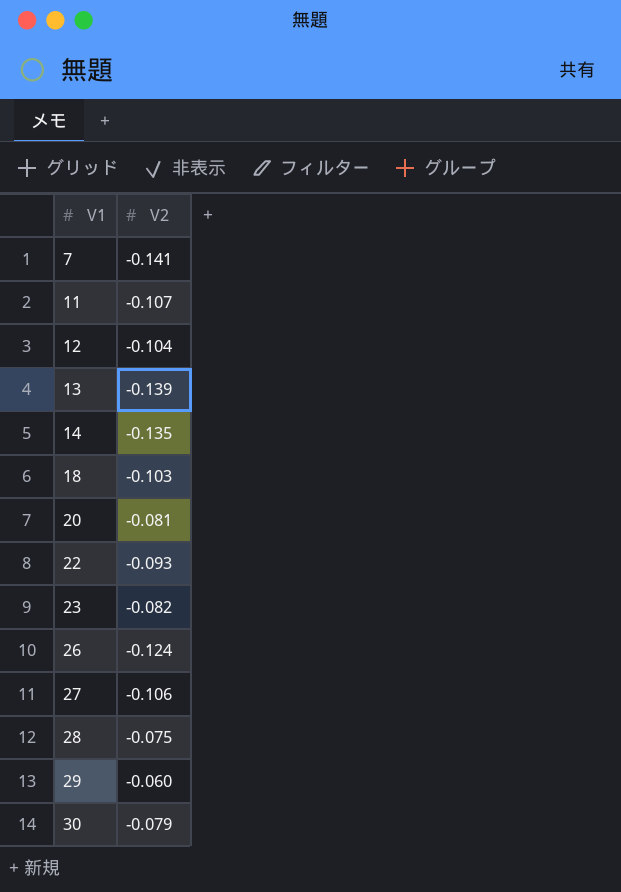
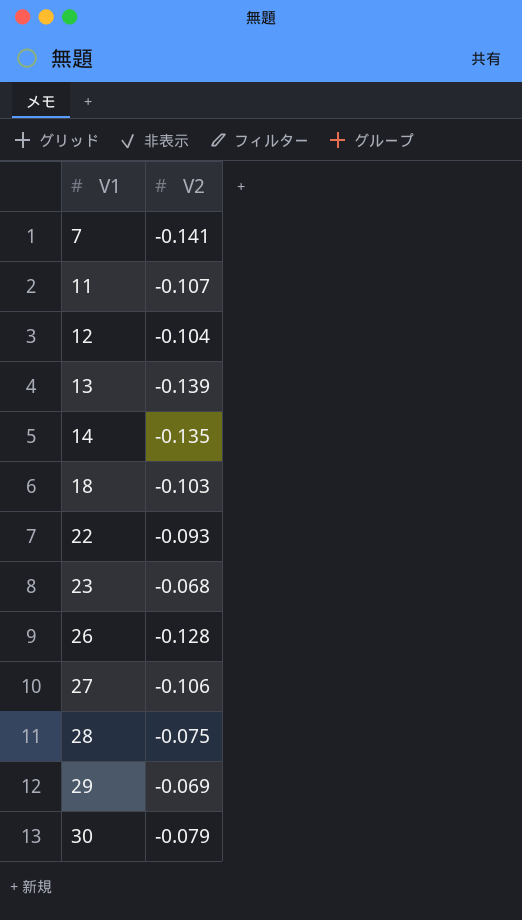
row 20: -0.081 -> none
23 | V2: -0.082 -> -0.068
26 | V2: -0.124 -> -0.128
29 | V2: -0.060 -> -0.069

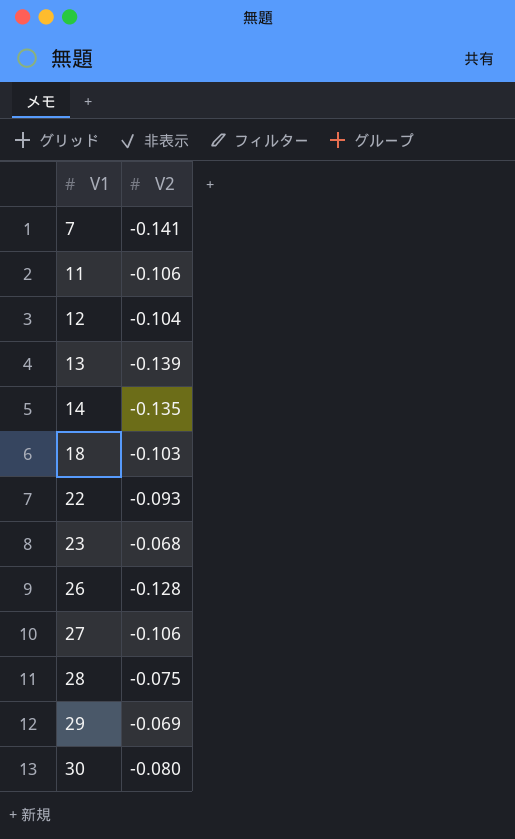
11 | V2: -0.107 -> -0.106
30 | V2: -0.079 -> -0.080

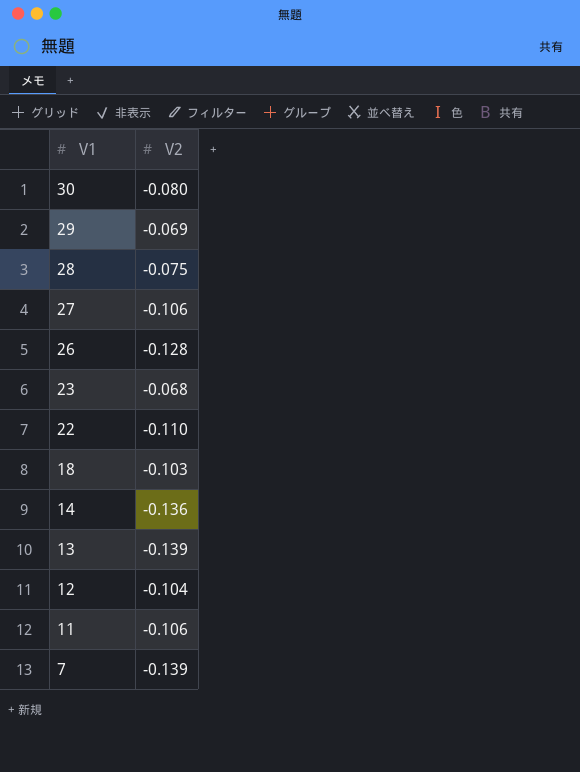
row order: V1 ascending -> V1 descending
22 | V2: -0.093 -> -0.110
14 | V2: -0.135 -> -0.136
7 | V2: -0.141 -> -0.139

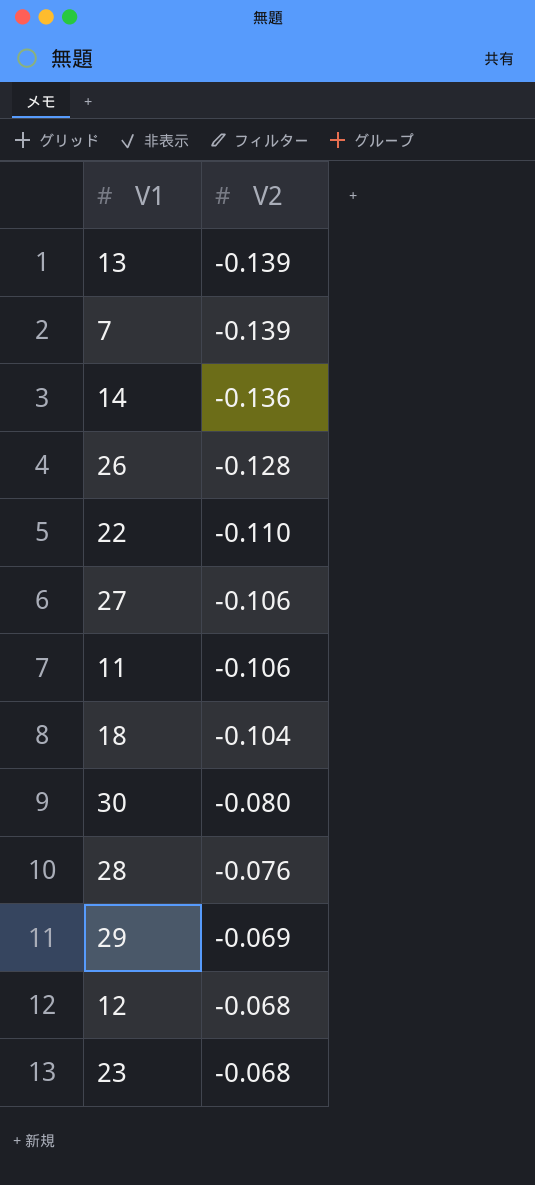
row order: V1 descending -> V2 ascending
18 | V2: -0.103 -> -0.104
28 | V2: -0.075 -> -0.076
12 | V2: -0.104 -> -0.068

